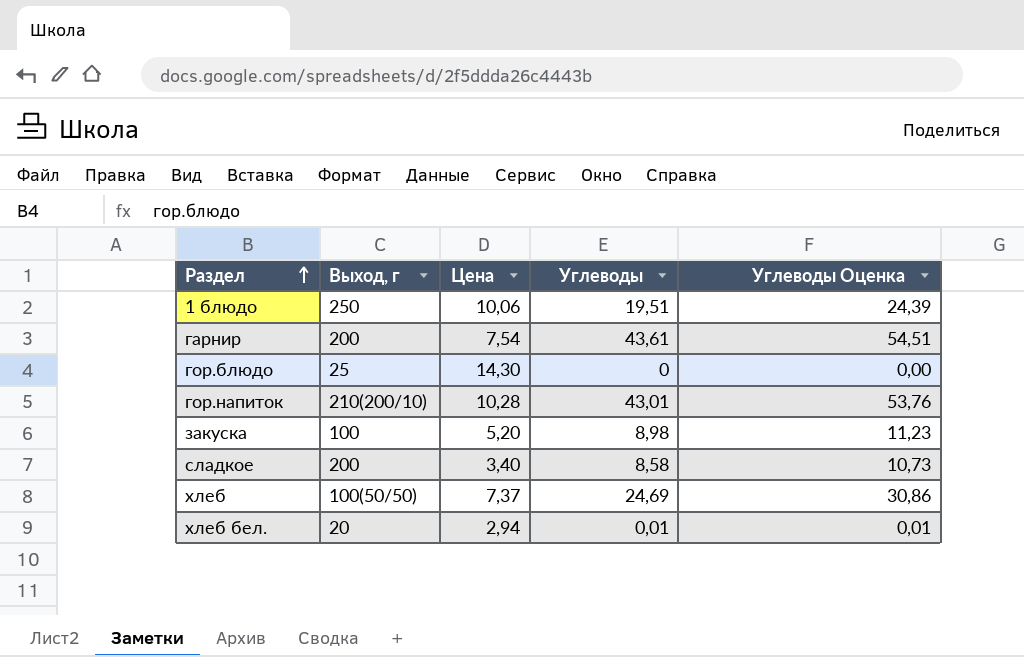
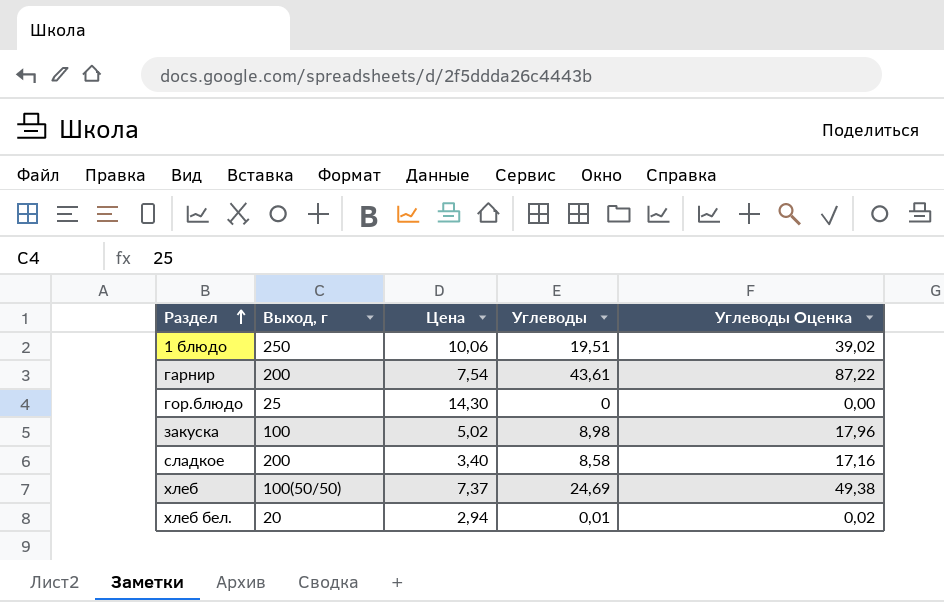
column Углеводы Оценка | formula: [Углеводы] * 1,25 -> [Углеводы] * 2
row гор.напиток: 210(200/10) | 10,28 | 43,01 | 53,76 -> none
закуска | Цена: 5,20 -> 5,02

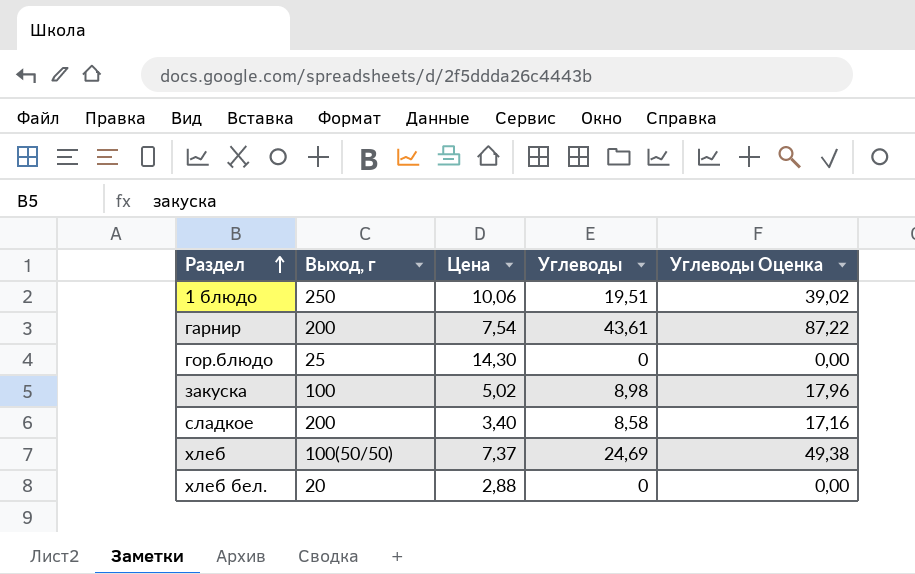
хлеб бел. | Цена: 2,94 -> 2,88
хлеб бел. | Углеводы: 0,01 -> 0
хлеб бел. | Углеводы Оценка: 0,02 -> 0,00

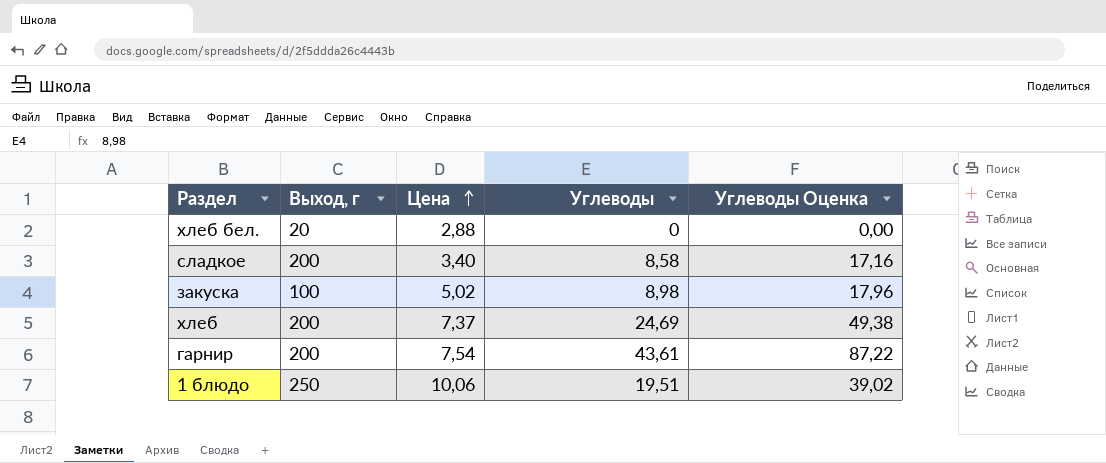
row order: Раздел ascending -> Цена ascending
row гор.блюдо: 25 | 14,30 | 0 | 0,00 -> none
хлеб | Выход, г: 100(50/50) -> 200

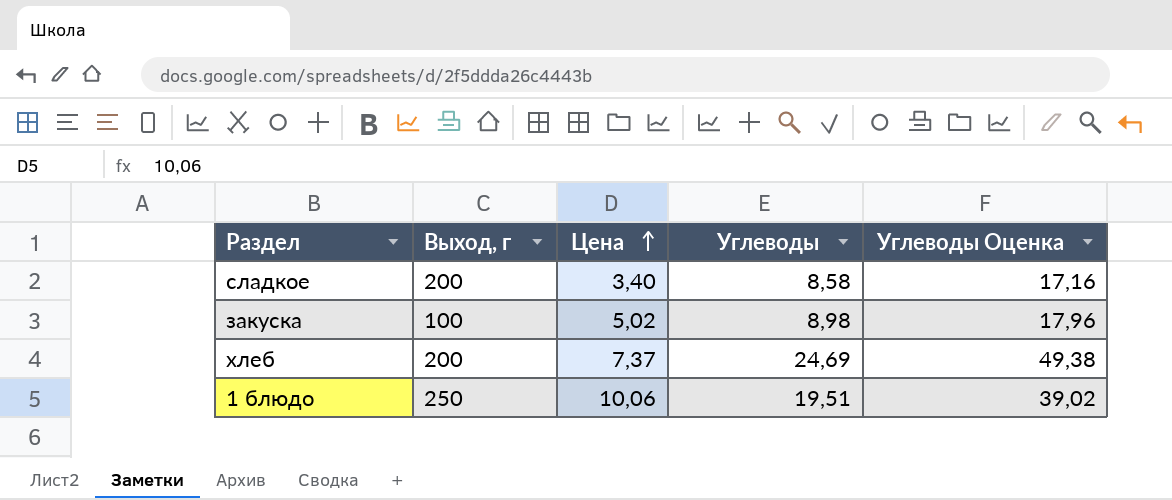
row хлеб бел.: 20 | 2,88 | 0 | 0,00 -> none
row гарнир: 200 | 7,54 | 43,61 | 87,22 -> none

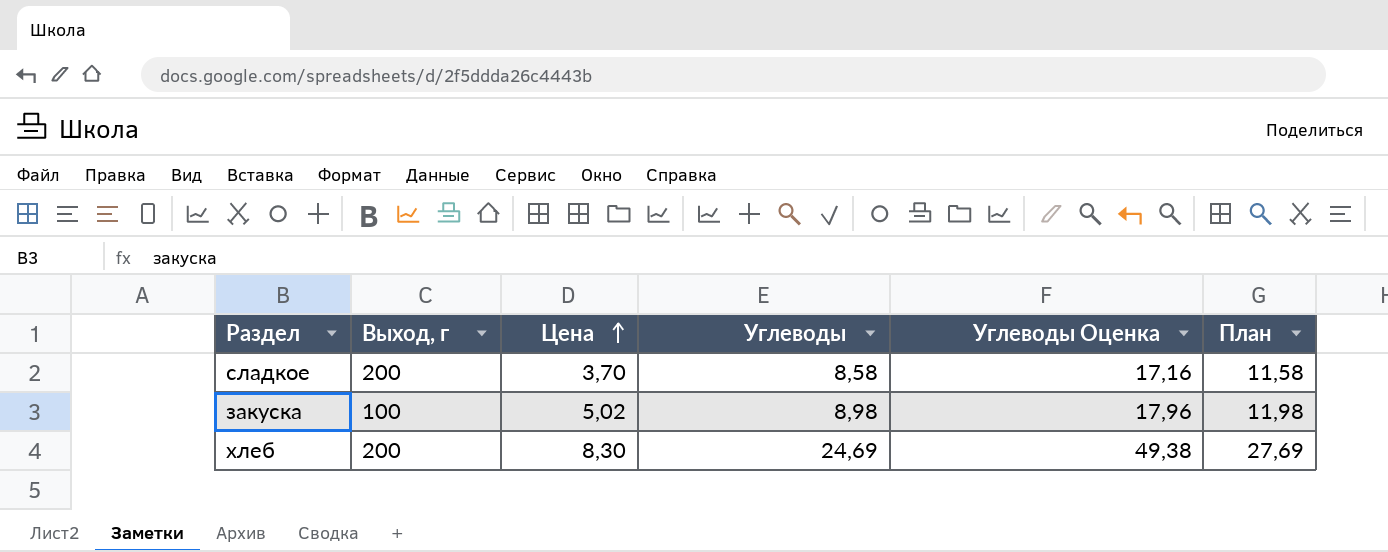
column План | formula: none -> [Углеводы] + 3
row 1 блюдо: 250 | 10,06 | 19,51 | 39,02 -> none
сладкое | Цена: 3,40 -> 3,70
хлеб | Цена: 7,37 -> 8,30

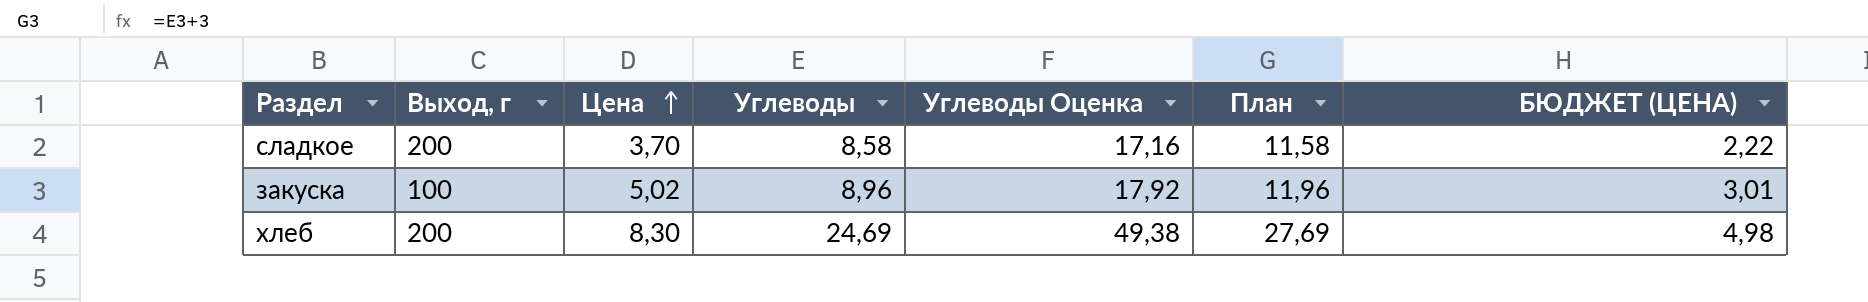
column БЮДЖЕТ (ЦЕНА) | formula: none -> [Цена] * 0,6
закуска | Углеводы: 8,98 -> 8,96
закуска | Углеводы Оценка: 17,96 -> 17,92
закуска | План: 11,98 -> 11,96

